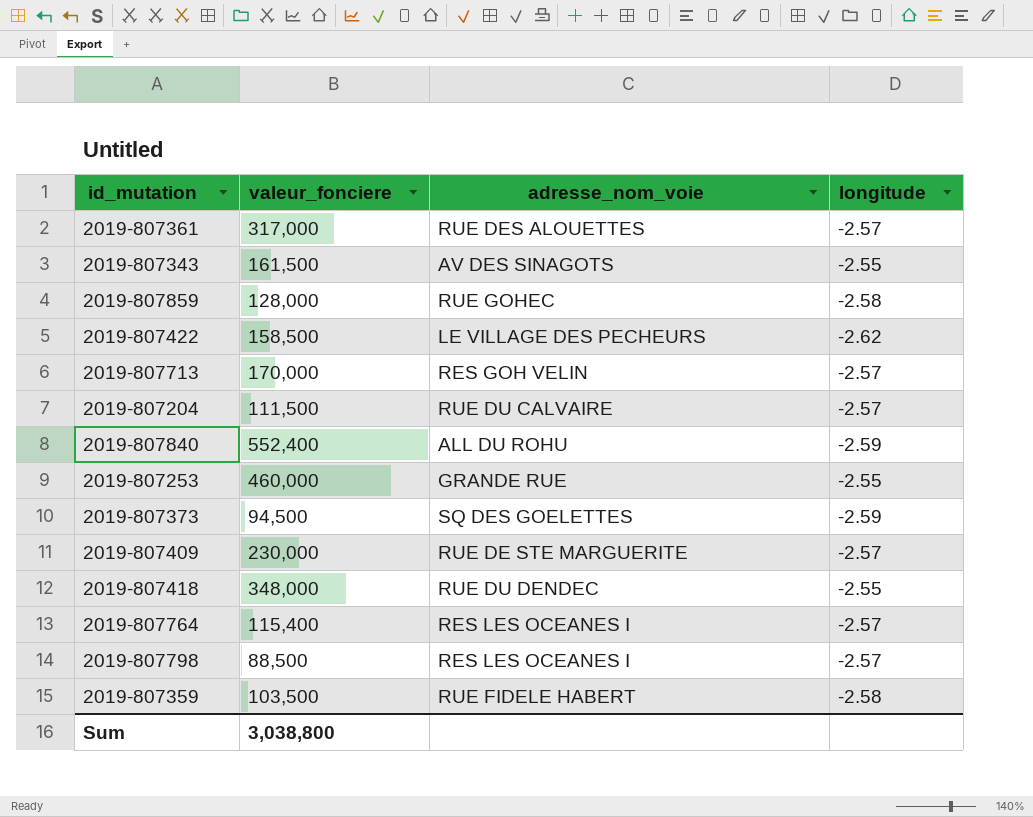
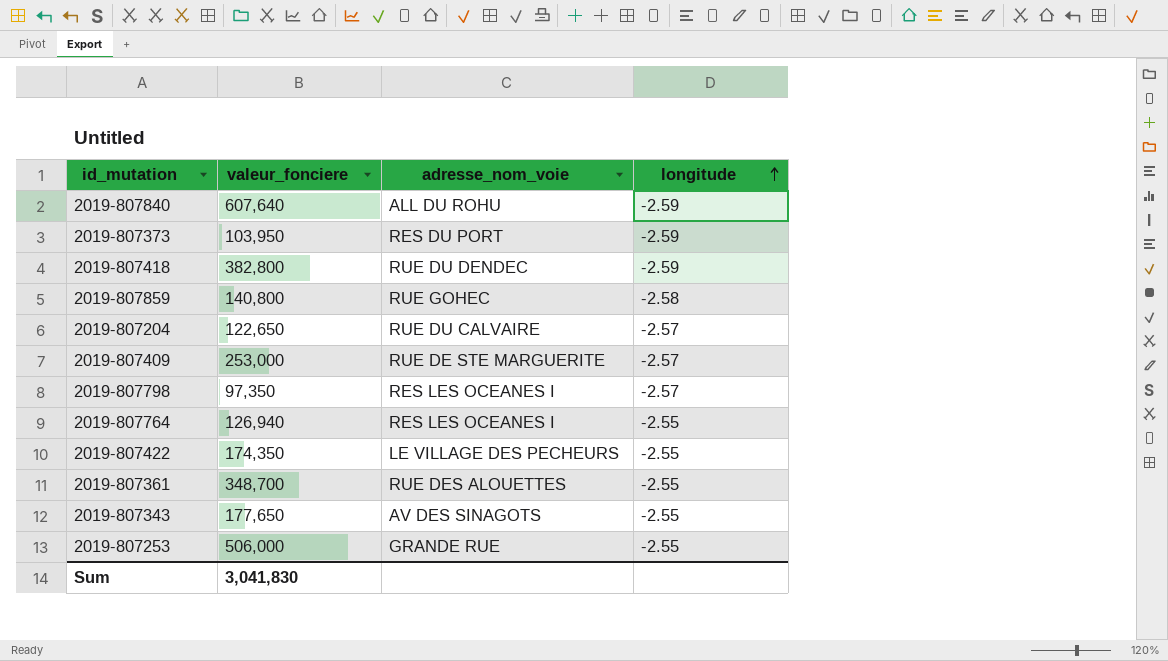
row order: none -> longitude ascending
row 2019-807713: 170,000 | RES GOH VELIN | -2.57 -> none
row 2019-807359: 103,500 | RUE FIDELE HABERT | -2.58 -> none
2019-807840 | valeur_fonciere: 552,400 -> 607,640
2019-807373 | valeur_fonciere: 94,500 -> 103,950
2019-807373 | adresse_nom_voie: SQ DES GOELETTES -> RES DU PORT
2019-807418 | valeur_fonciere: 348,000 -> 382,800
2019-807418 | longitude: -2.55 -> -2.59
2019-807859 | valeur_fonciere: 128,000 -> 140,800
2019-807204 | valeur_fonciere: 111,500 -> 122,650
2019-807409 | valeur_fonciere: 230,000 -> 253,000
2019-807798 | valeur_fonciere: 88,500 -> 97,350
2019-807764 | valeur_fonciere: 115,400 -> 126,940
2019-807764 | longitude: -2.57 -> -2.55
2019-807422 | valeur_fonciere: 158,500 -> 174,350
2019-807422 | longitude: -2.62 -> -2.55
2019-807361 | valeur_fonciere: 317,000 -> 348,700
2019-807361 | longitude: -2.57 -> -2.55
2019-807343 | valeur_fonciere: 161,500 -> 177,650
2019-807253 | valeur_fonciere: 460,000 -> 506,000
Sum | valeur_fonciere: 3,038,800 -> 3,041,830

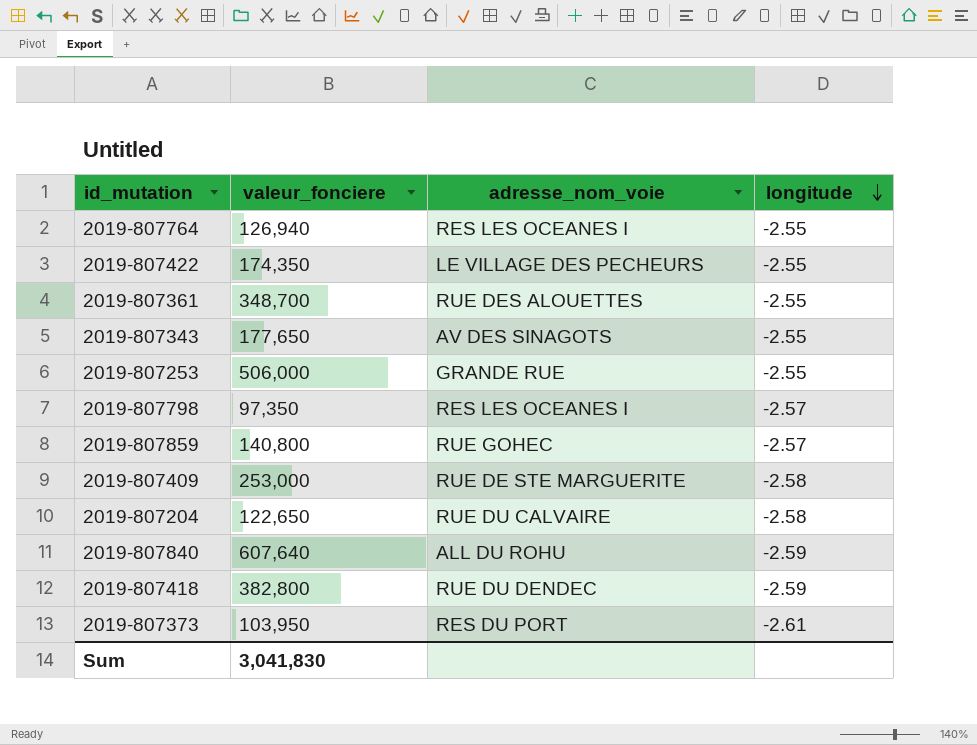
row order: longitude ascending -> longitude descending
2019-807859 | longitude: -2.58 -> -2.57
2019-807409 | longitude: -2.57 -> -2.58
2019-807204 | longitude: -2.57 -> -2.58
2019-807373 | longitude: -2.59 -> -2.61

